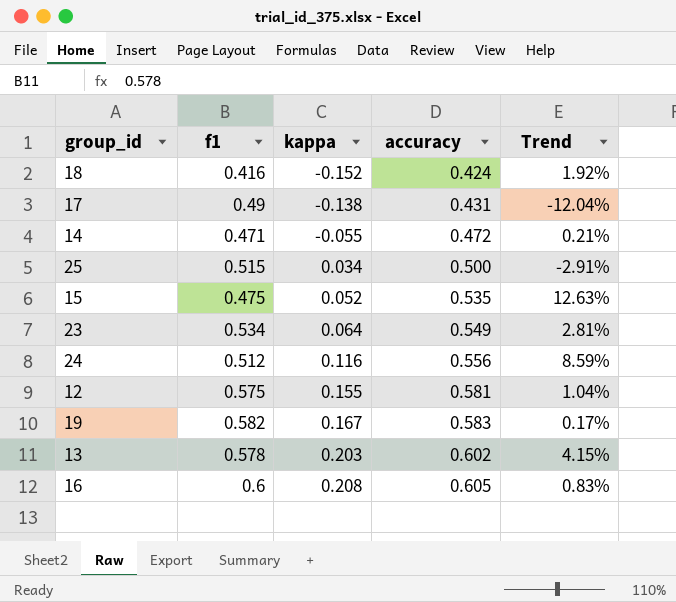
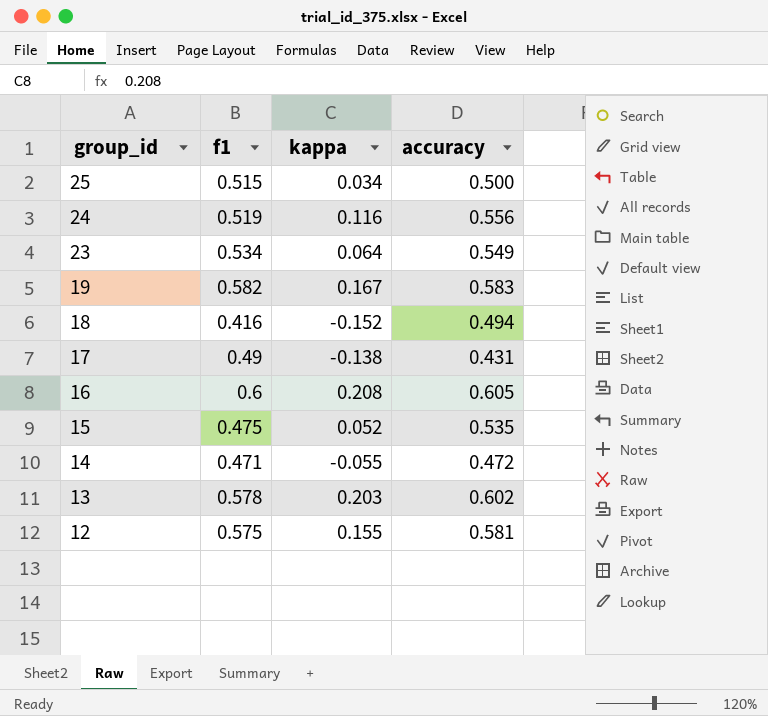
row order: kappa ascending -> group_id descending
column Trend | formula: ([accuracy] - [f1]) / [f1] -> none
24 | f1: 0.512 -> 0.519
18 | accuracy: 0.424 -> 0.494

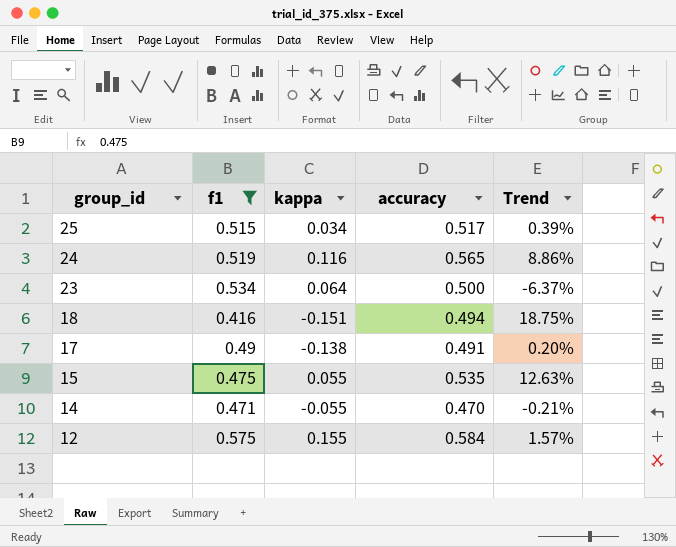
filter: none -> f1 <= 0.575
column Trend | formula: none -> ([accuracy] - [f1]) / [f1]
25 | accuracy: 0.500 -> 0.517
24 | accuracy: 0.556 -> 0.565
23 | accuracy: 0.549 -> 0.500
18 | kappa: -0.152 -> -0.151
17 | accuracy: 0.431 -> 0.491
15 | kappa: 0.052 -> 0.055
14 | accuracy: 0.472 -> 0.470
12 | accuracy: 0.581 -> 0.584

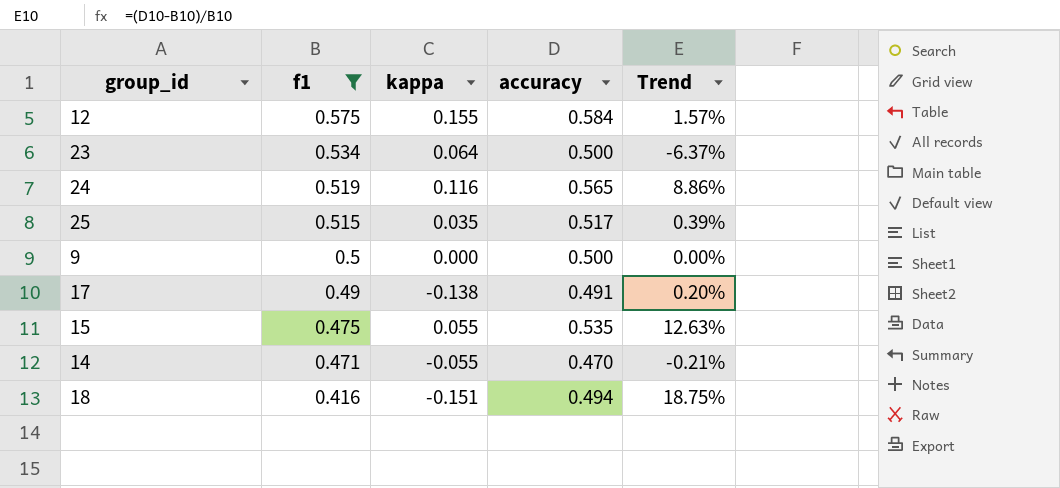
row order: group_id descending -> f1 descending
25 | kappa: 0.034 -> 0.035
row 9: none -> 0.5 | 0.000 | 0.500 | 0.00%

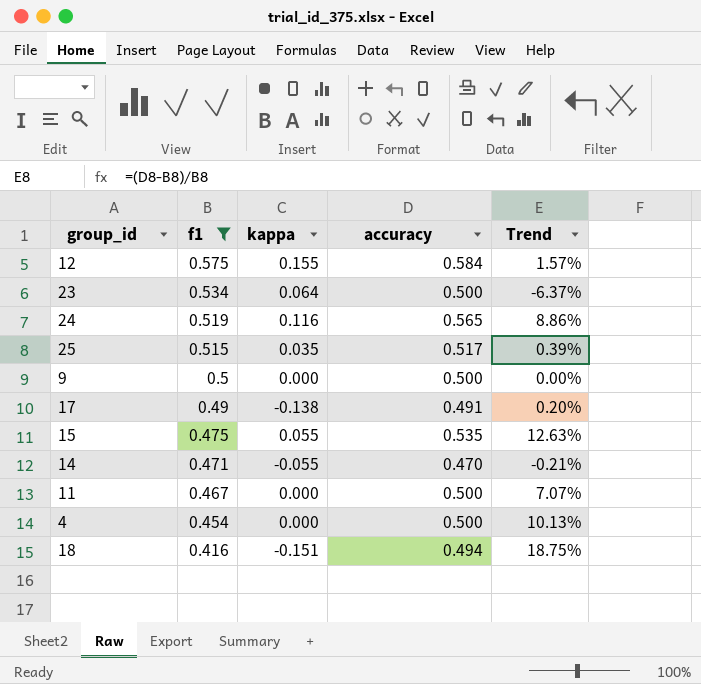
row 11: none -> 0.467 | 0.000 | 0.500 | 7.07%
row 4: none -> 0.454 | 0.000 | 0.500 | 10.13%

